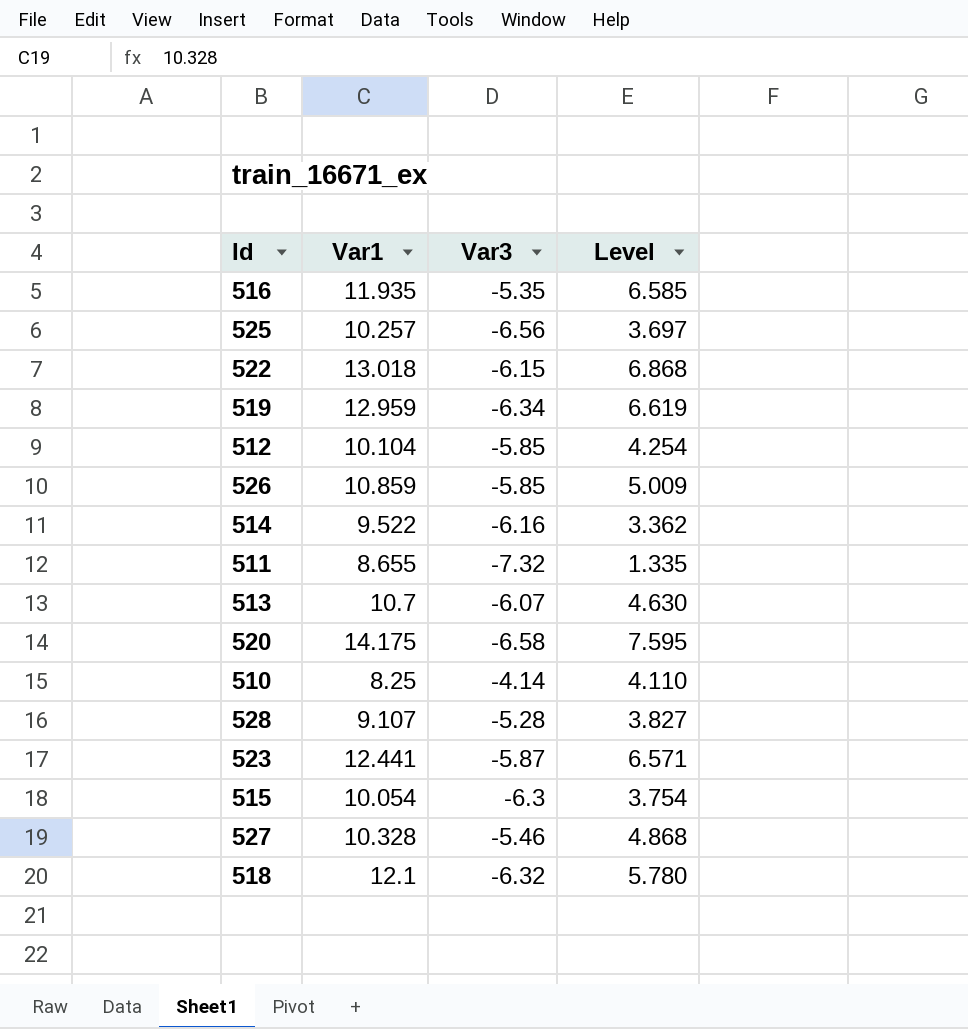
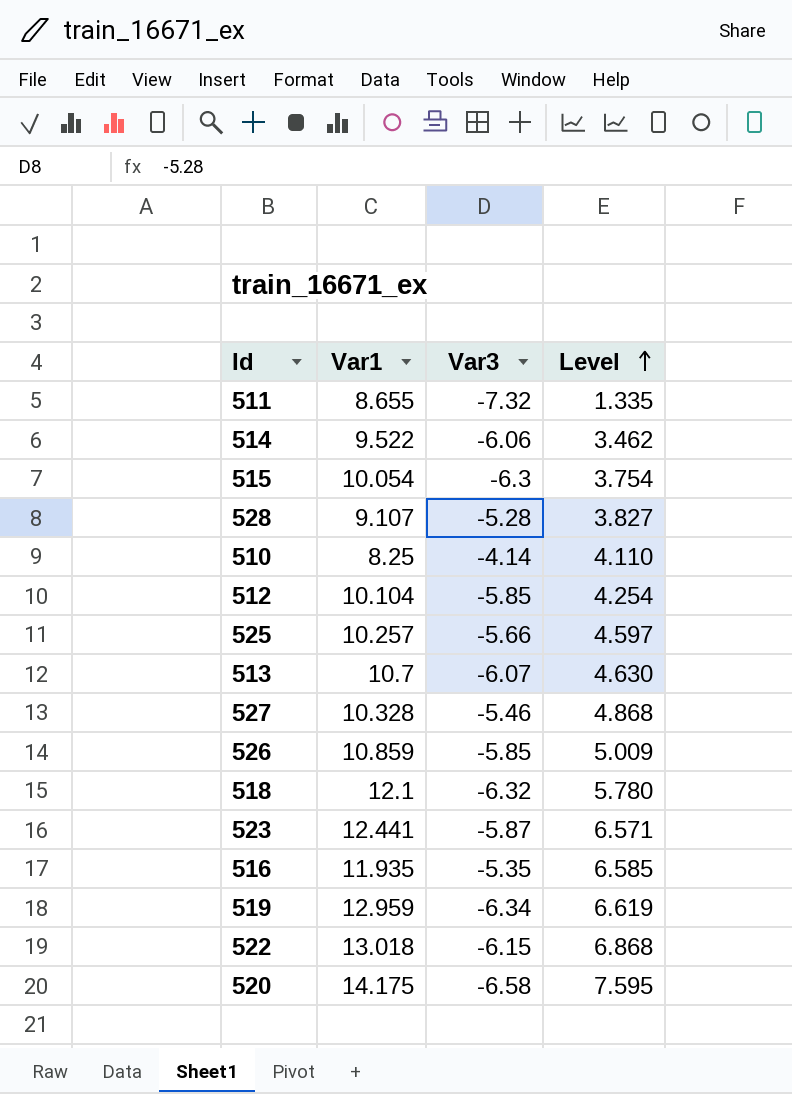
row order: none -> Level ascending
514 | Var3: -6.16 -> -6.06
514 | Level: 3.362 -> 3.462
525 | Var3: -6.56 -> -5.66
525 | Level: 3.697 -> 4.597

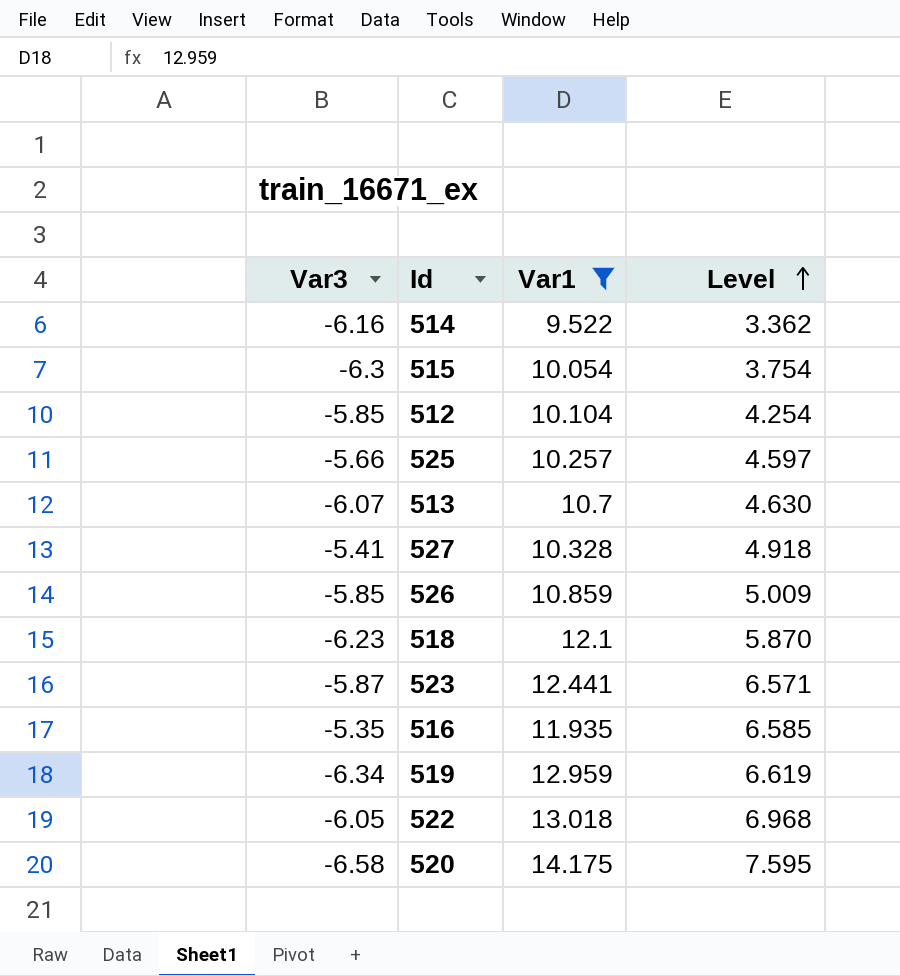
filter: none -> Var1 >= 9.522
column Var3 | position: 3 -> 1
514 | Var3: -6.06 -> -6.16
514 | Level: 3.462 -> 3.362
527 | Var3: -5.46 -> -5.41
527 | Level: 4.868 -> 4.918
518 | Var3: -6.32 -> -6.23
518 | Level: 5.780 -> 5.870
522 | Var3: -6.15 -> -6.05
522 | Level: 6.868 -> 6.968

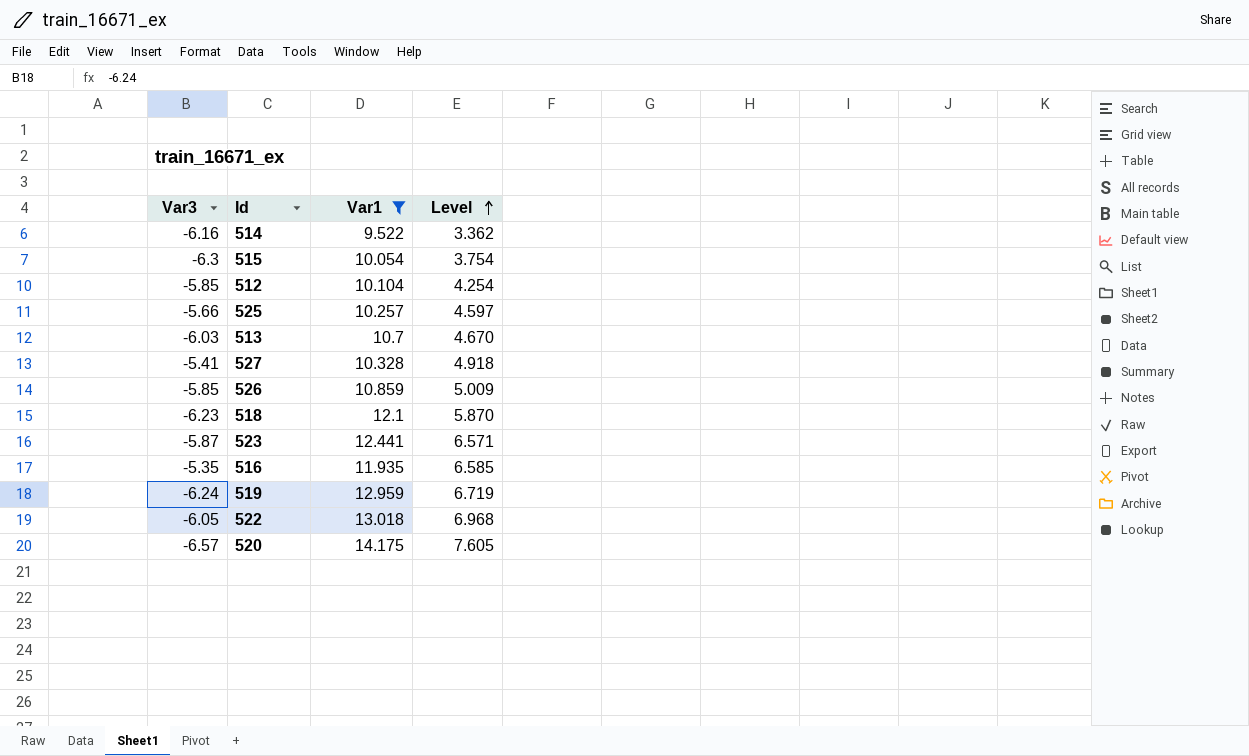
513 | Var3: -6.07 -> -6.03
513 | Level: 4.630 -> 4.670
519 | Var3: -6.34 -> -6.24
519 | Level: 6.619 -> 6.719
520 | Var3: -6.58 -> -6.57
520 | Level: 7.595 -> 7.605

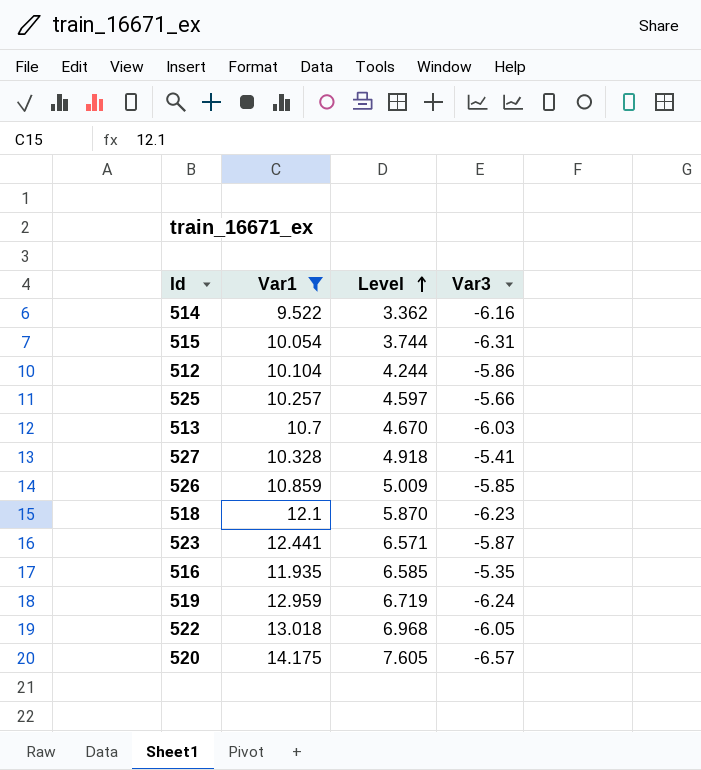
column Var3 | position: 1 -> 4
515 | Level: 3.754 -> 3.744
515 | Var3: -6.3 -> -6.31
512 | Level: 4.254 -> 4.244
512 | Var3: -5.85 -> -5.86

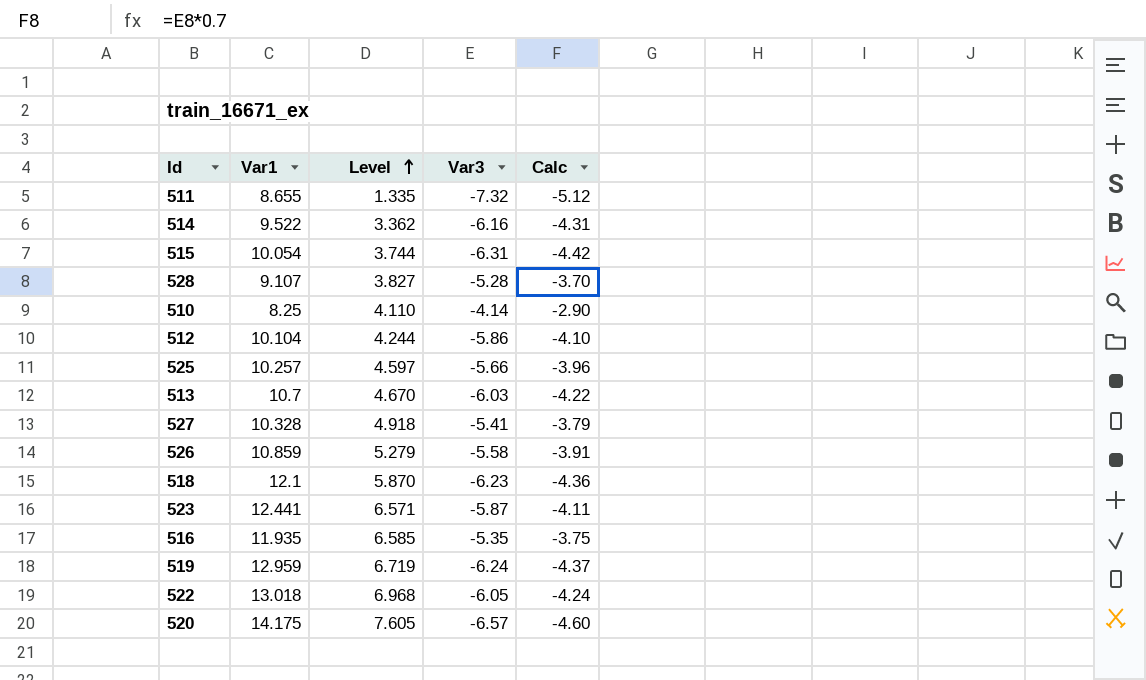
filter: Var1 >= 9.522 -> none
column Calc | formula: none -> [Var3] * 0.7
526 | Level: 5.009 -> 5.279
526 | Var3: -5.85 -> -5.58

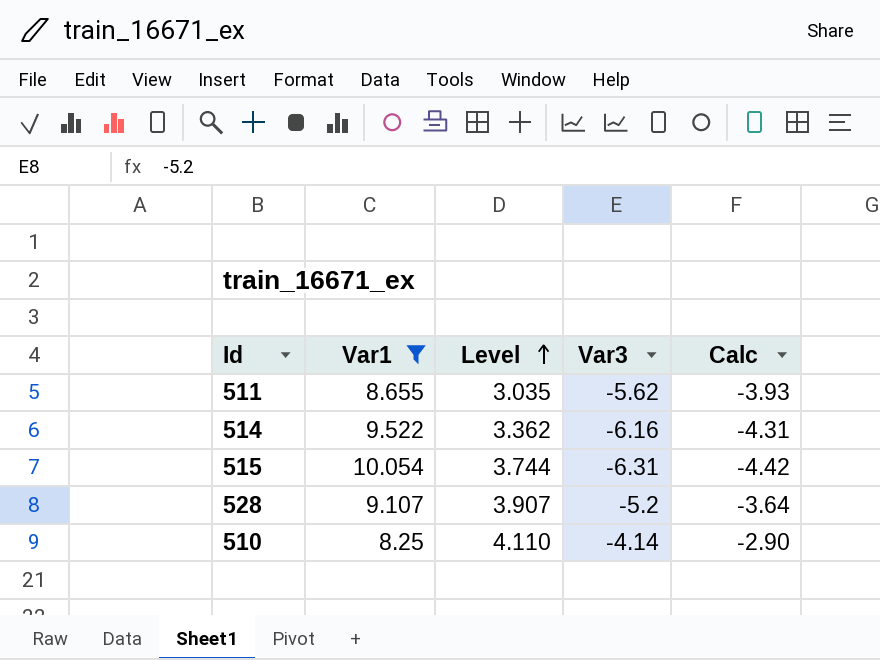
filter: none -> Var1 <= 10.054
511 | Level: 1.335 -> 3.035
511 | Var3: -7.32 -> -5.62
511 | Calc: -5.12 -> -3.93
528 | Level: 3.827 -> 3.907
528 | Var3: -5.28 -> -5.2
528 | Calc: -3.70 -> -3.64

